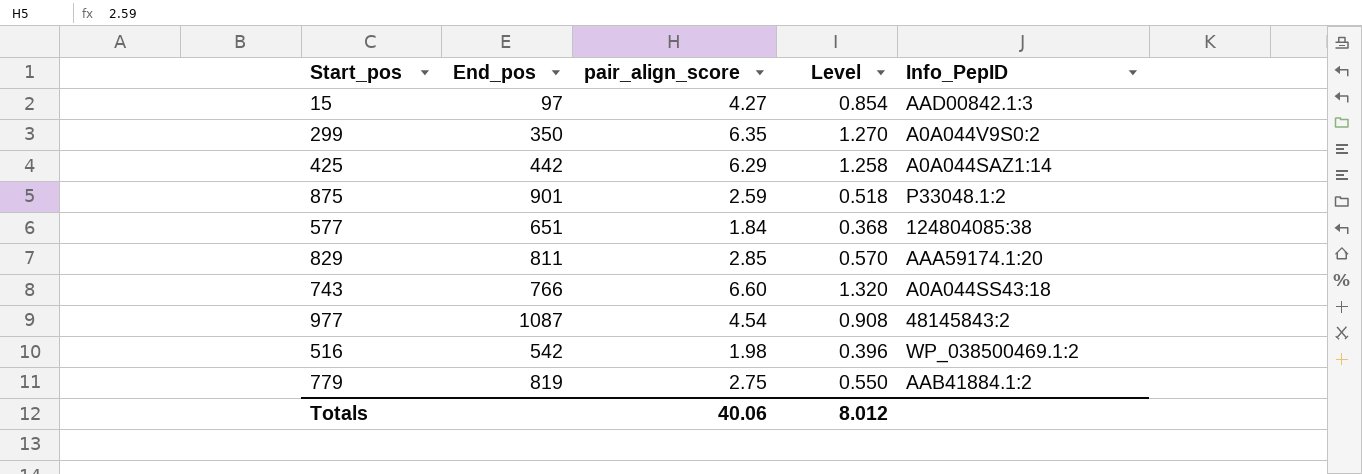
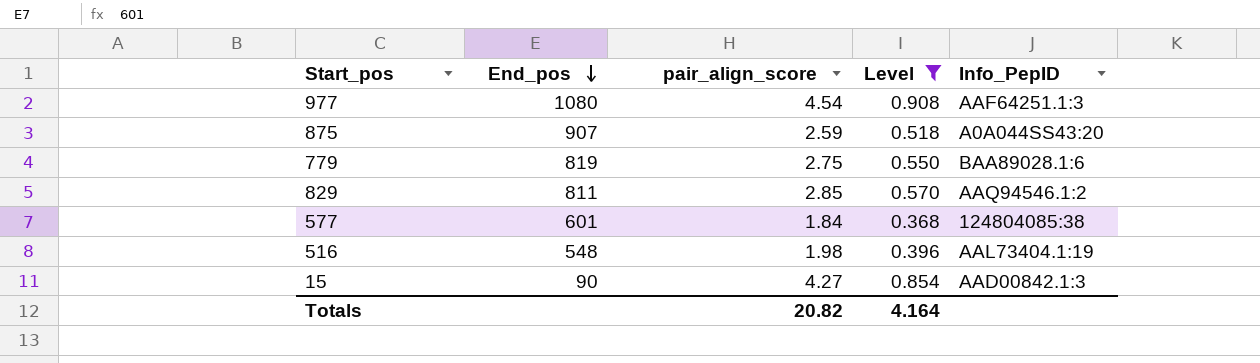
filter: none -> Level <= 0.908
row order: none -> End_pos descending
977 | End_pos: 1087 -> 1080
977 | Info_PepID: 48145843:2 -> AAF64251.1:3
875 | End_pos: 901 -> 907
875 | Info_PepID: P33048.1:2 -> A0A044SS43:20
779 | Info_PepID: AAB41884.1:2 -> BAA89028.1:6
829 | Info_PepID: AAA59174.1:20 -> AAQ94546.1:2
577 | End_pos: 651 -> 601
516 | End_pos: 542 -> 548
516 | Info_PepID: WP_038500469.1:2 -> AAL73404.1:19
15 | End_pos: 97 -> 90
Totals | pair_align_score: 40.06 -> 20.82
Totals | Level: 8.012 -> 4.164

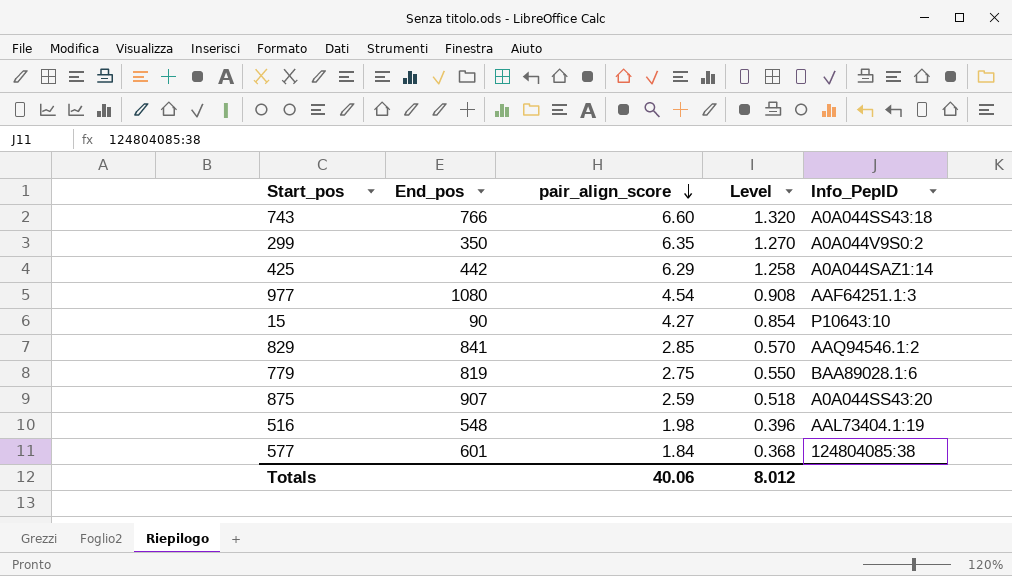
filter: Level <= 0.908 -> none
row order: End_pos descending -> pair_align_score descending
15 | Info_PepID: AAD00842.1:3 -> P10643:10
829 | End_pos: 811 -> 841
Totals | pair_align_score: 20.82 -> 40.06
Totals | Level: 4.164 -> 8.012

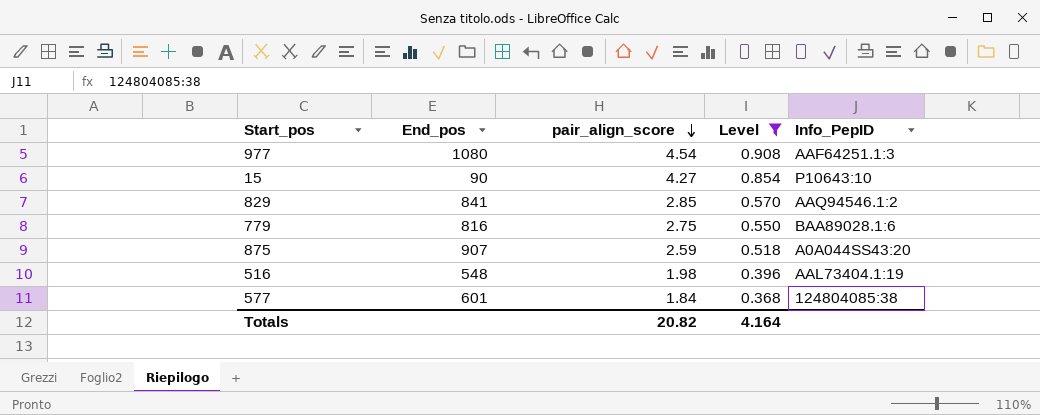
filter: none -> Level <= 0.908
779 | End_pos: 819 -> 816
Totals | pair_align_score: 40.06 -> 20.82
Totals | Level: 8.012 -> 4.164

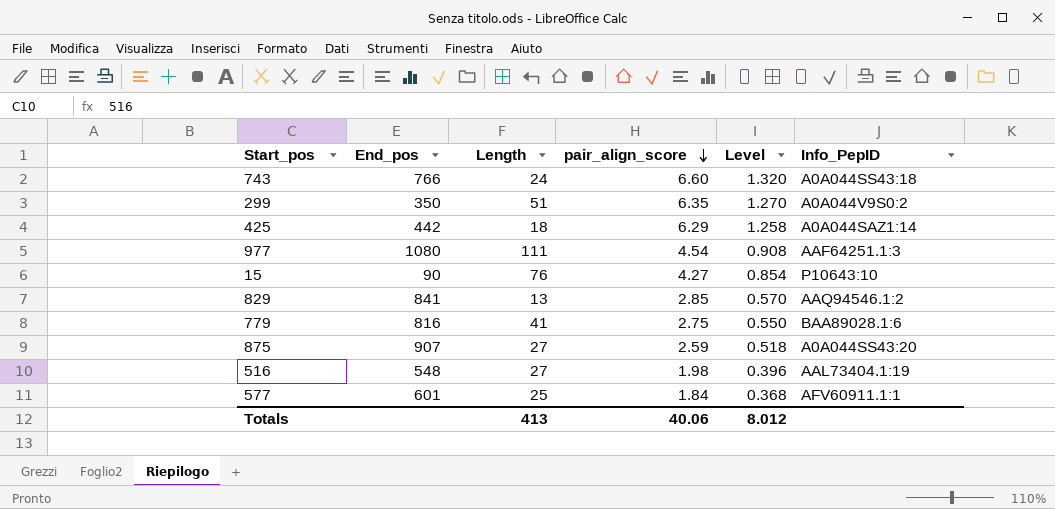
filter: Level <= 0.908 -> none
column Length | position: none -> 3
577 | Info_PepID: 124804085:38 -> AFV60911.1:1
Totals | pair_align_score: 20.82 -> 40.06
Totals | Level: 4.164 -> 8.012

